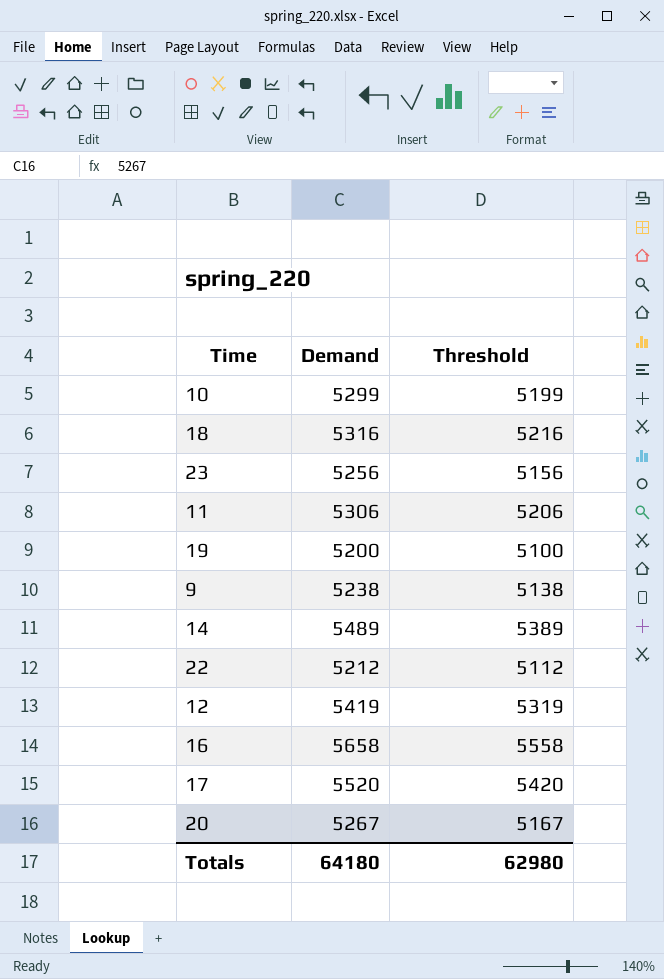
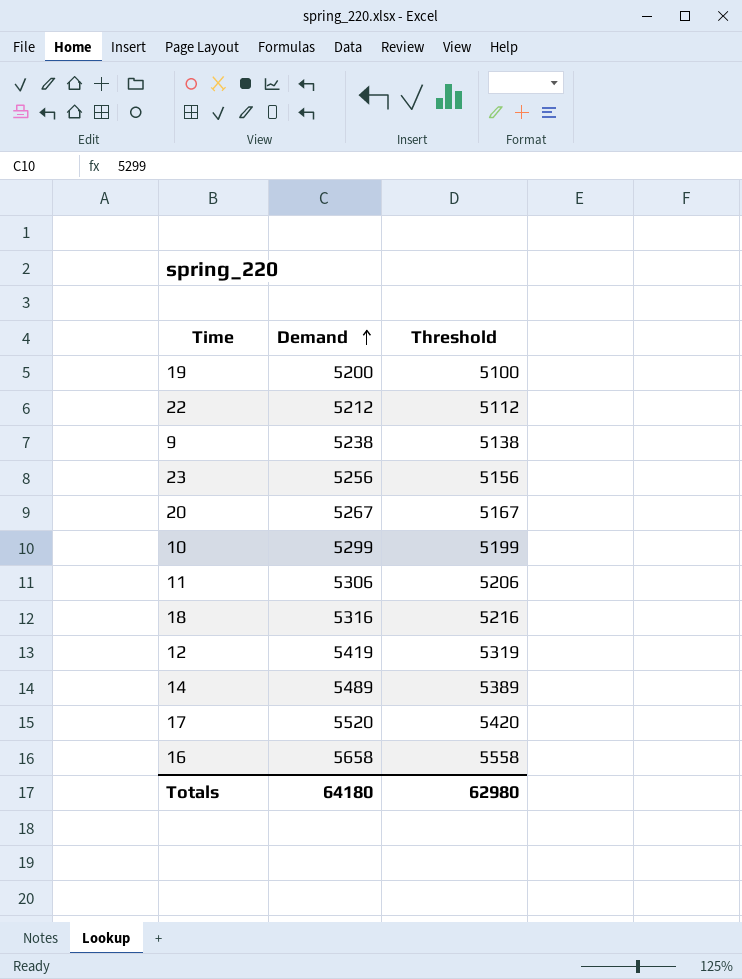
row order: none -> Demand ascending

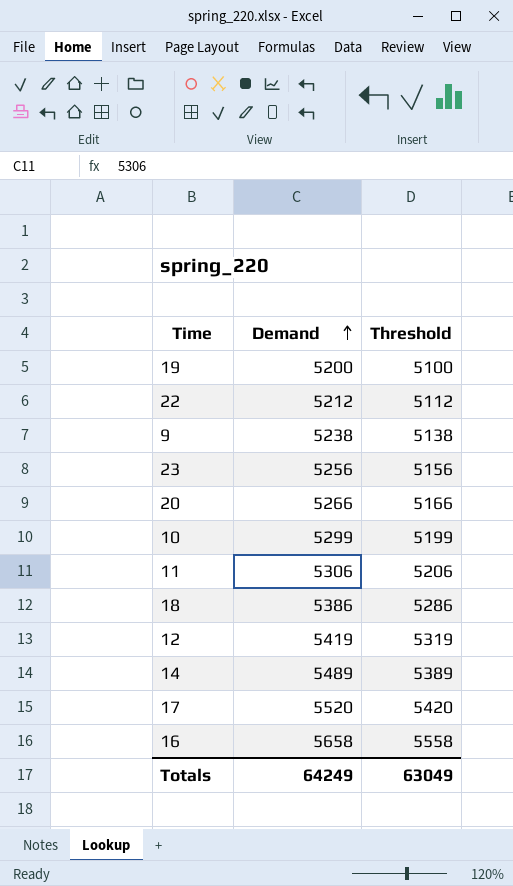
20 | Demand: 5267 -> 5266
20 | Threshold: 5167 -> 5166
18 | Demand: 5316 -> 5386
18 | Threshold: 5216 -> 5286
Totals | Demand: 64180 -> 64249
Totals | Threshold: 62980 -> 63049

